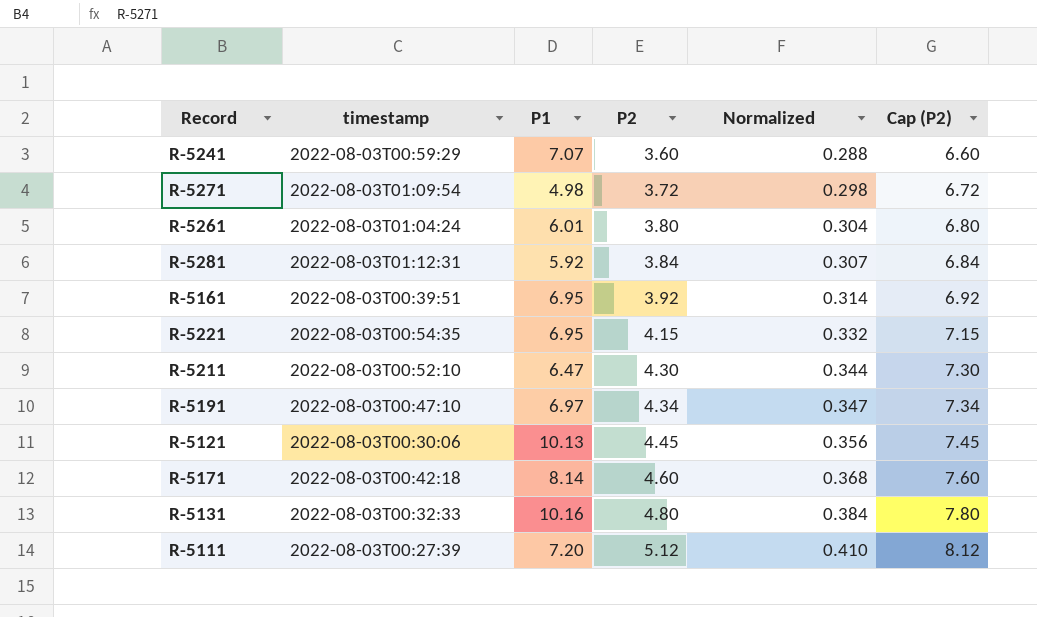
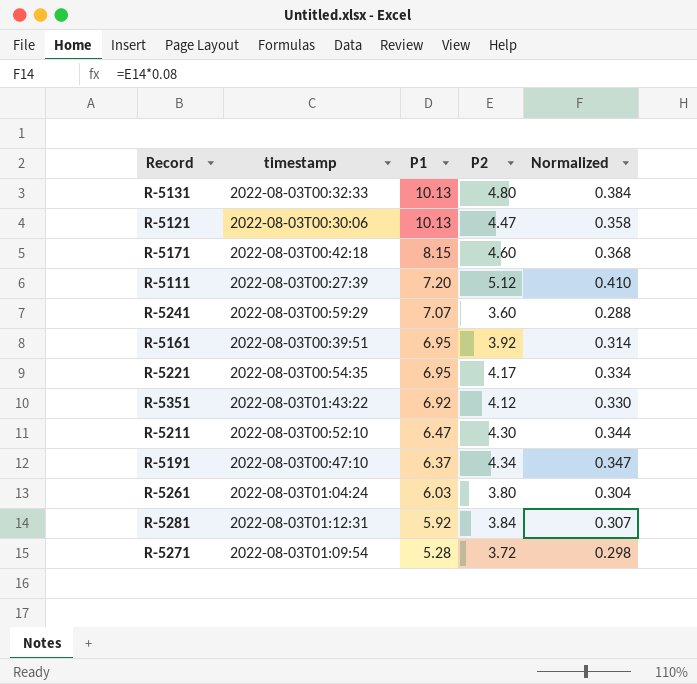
row order: P2 ascending -> P1 descending
column Cap (P2) | formula: [P2] + 3 -> none
R-5131 | P1: 10.16 -> 10.13
R-5121 | P2: 4.45 -> 4.47
R-5121 | Normalized: 0.356 -> 0.358
R-5171 | P1: 8.14 -> 8.15
R-5221 | P2: 4.15 -> 4.17
R-5221 | Normalized: 0.332 -> 0.334
row R-5351: none -> 2022-08-03T01:43:22 | 6.92 | 4.12 | 0.330
R-5191 | P1: 6.97 -> 6.37
R-5261 | P1: 6.01 -> 6.03
R-5271 | P1: 4.98 -> 5.28

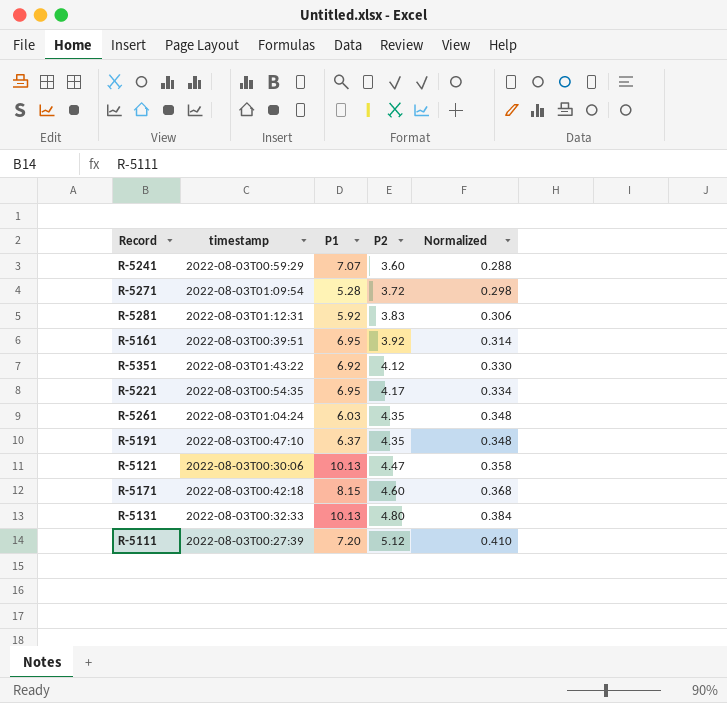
row order: P1 descending -> P2 ascending
row R-5211: 2022-08-03T00:52:10 | 6.47 | 4.30 | 0.344 -> none
R-5281 | P2: 3.84 -> 3.83
R-5281 | Normalized: 0.307 -> 0.306
R-5261 | P2: 3.80 -> 4.35
R-5261 | Normalized: 0.304 -> 0.348
R-5191 | P2: 4.34 -> 4.35
R-5191 | Normalized: 0.347 -> 0.348

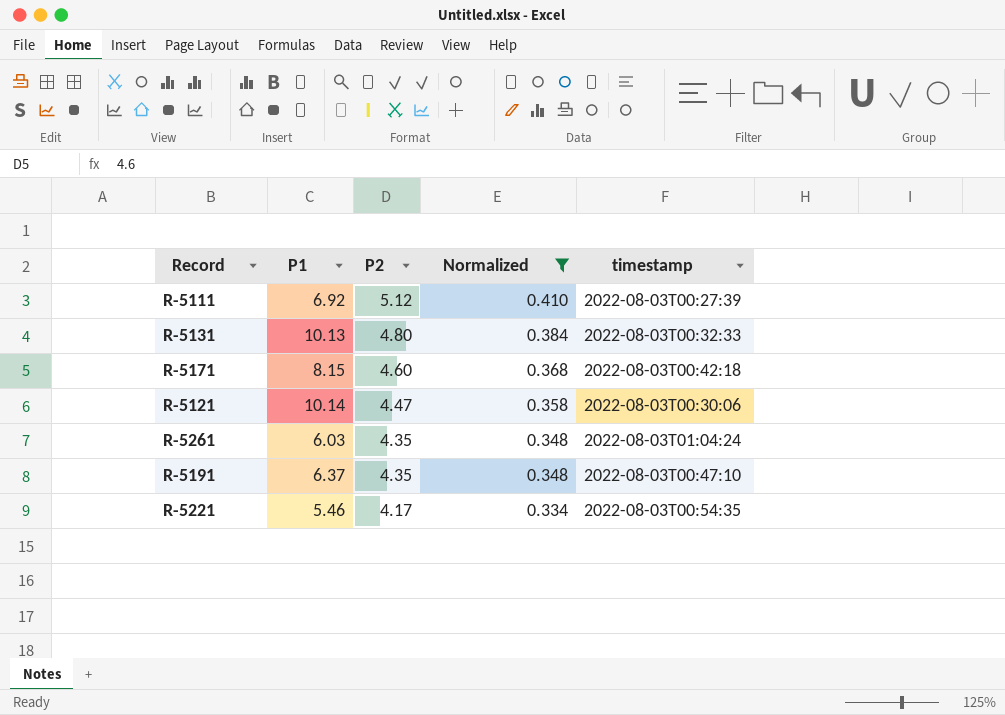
filter: none -> Normalized >= 0.334
row order: P2 ascending -> P2 descending
column timestamp | position: 2 -> 5
R-5111 | P1: 7.20 -> 6.92
R-5121 | P1: 10.13 -> 10.14
R-5221 | P1: 6.95 -> 5.46

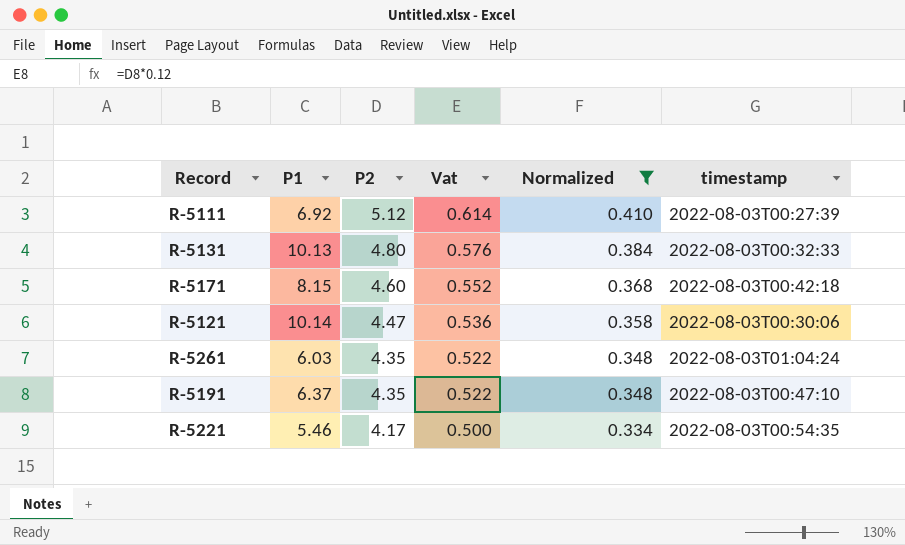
column Vat | formula: none -> [P2] * 0.12

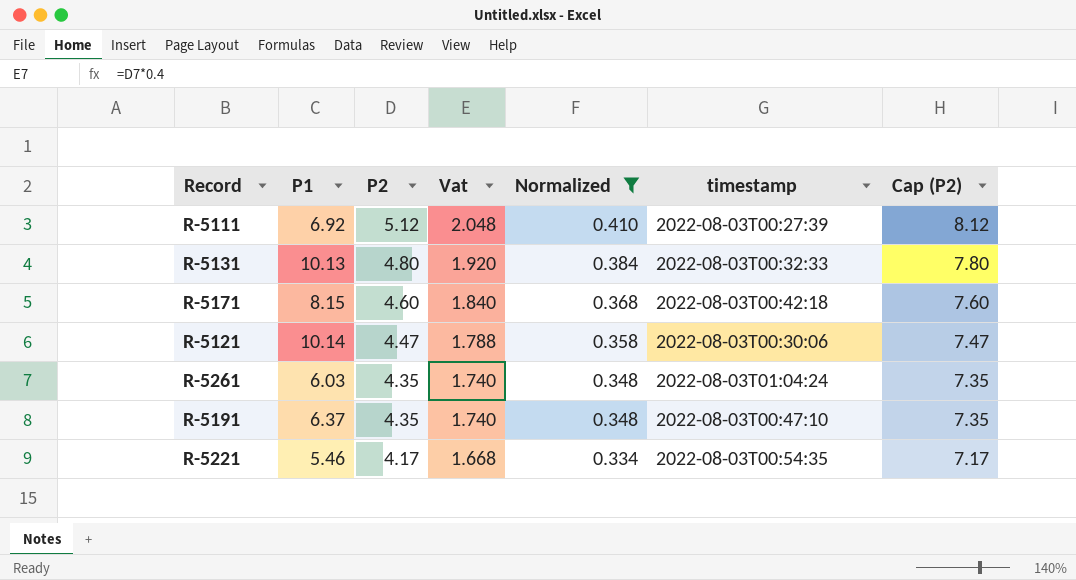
column Vat | formula: [P2] * 0.12 -> [P2] * 0.4
column Cap (P2) | formula: none -> [P2] + 3

